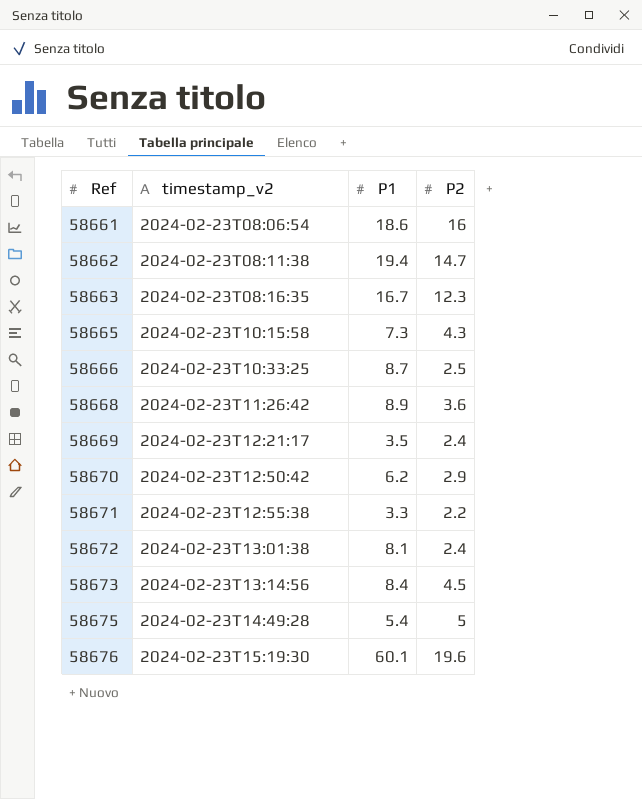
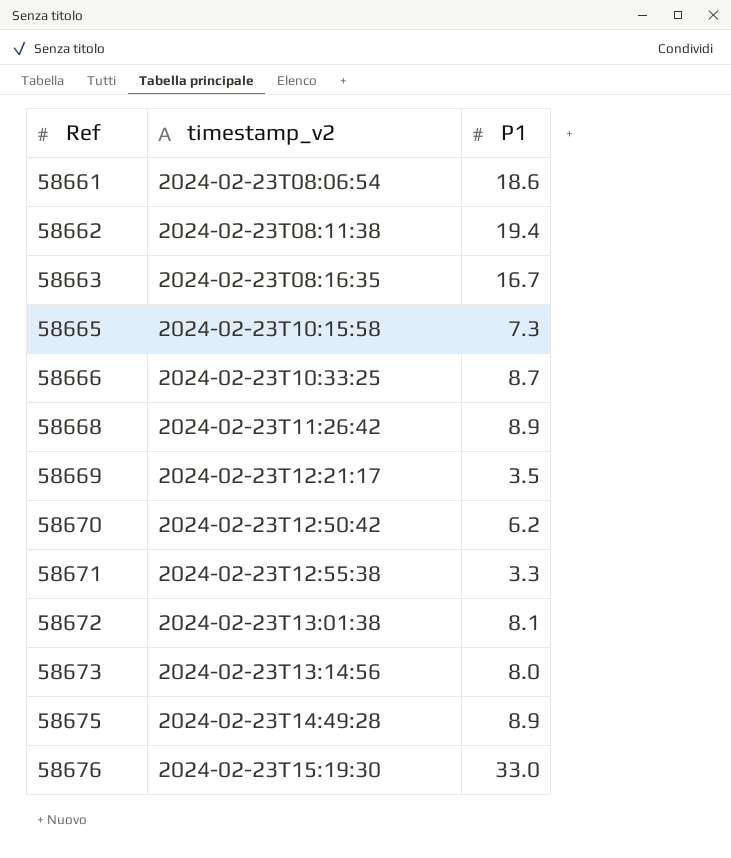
column P2 | position: 4 -> none
58673 | P1: 8.4 -> 8.0
58675 | P1: 5.4 -> 8.9
58676 | P1: 60.1 -> 33.0

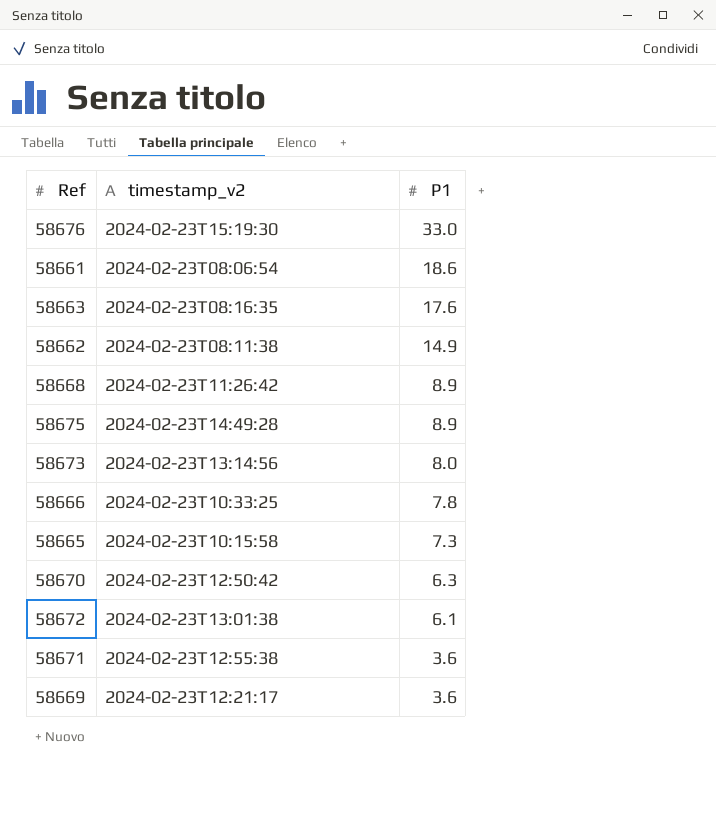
row order: Ref ascending -> P1 descending
58663 | P1: 16.7 -> 17.6
58662 | P1: 19.4 -> 14.9
58666 | P1: 8.7 -> 7.8
58670 | P1: 6.2 -> 6.3
58672 | P1: 8.1 -> 6.1
58671 | P1: 3.3 -> 3.6
58669 | P1: 3.5 -> 3.6

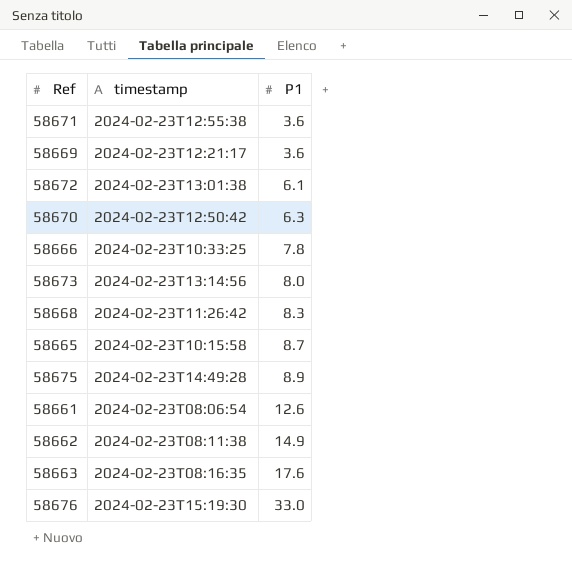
row order: P1 descending -> P1 ascending
column name: timestamp_v2 -> timestamp
58668 | P1: 8.9 -> 8.3
58665 | P1: 7.3 -> 8.7
58661 | P1: 18.6 -> 12.6

